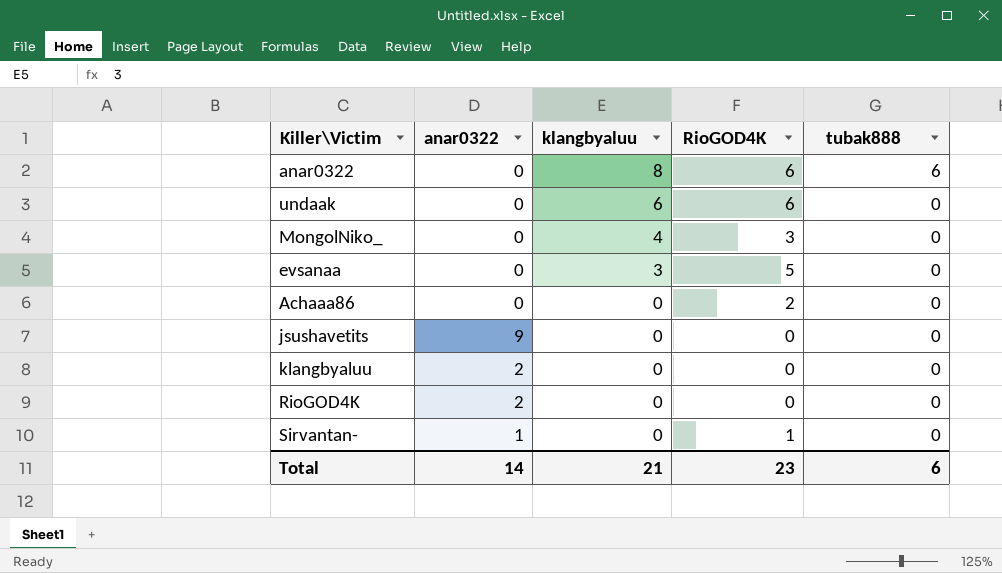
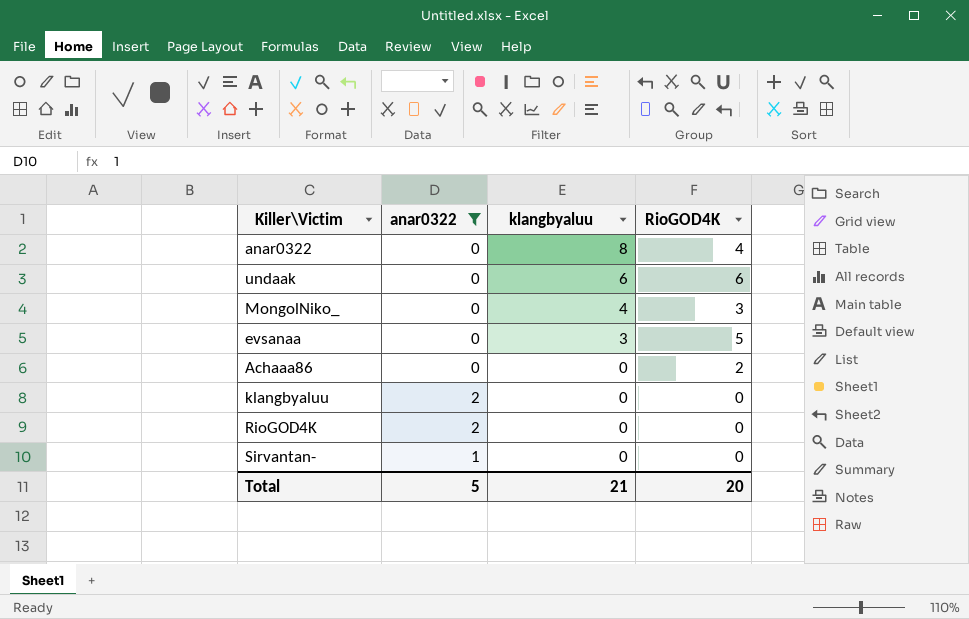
filter: none -> anar0322 != 9
column tubak888 | position: 5 -> none
anar0322 | RioGOD4K: 6 -> 4
Sirvantan- | RioGOD4K: 1 -> 0
Total | anar0322: 14 -> 5
Total | RioGOD4K: 23 -> 20

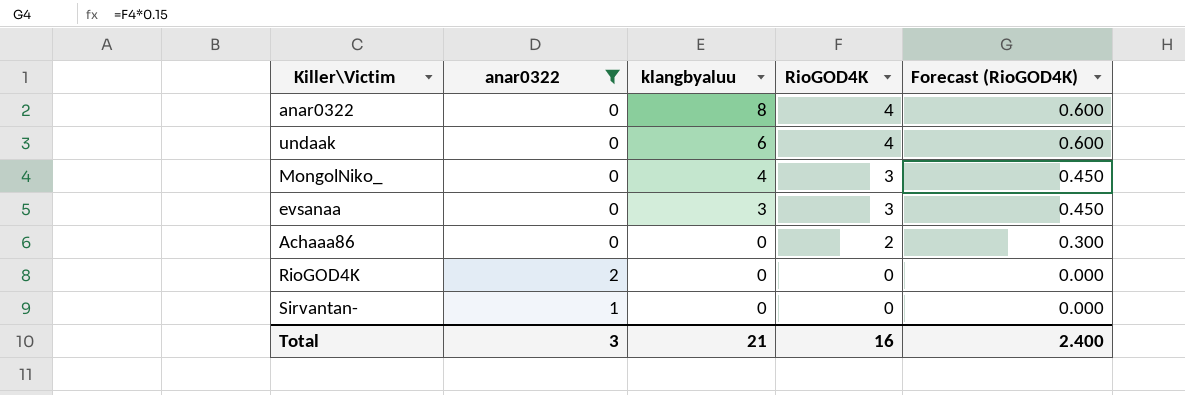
column Forecast (RioGOD4K) | formula: none -> [RioGOD4K] * 0.15
row klangbyaluu: 2 | 0 | 0 -> none
undaak | RioGOD4K: 6 -> 4
evsanaa | RioGOD4K: 5 -> 3
Total | anar0322: 5 -> 3
Total | RioGOD4K: 20 -> 16

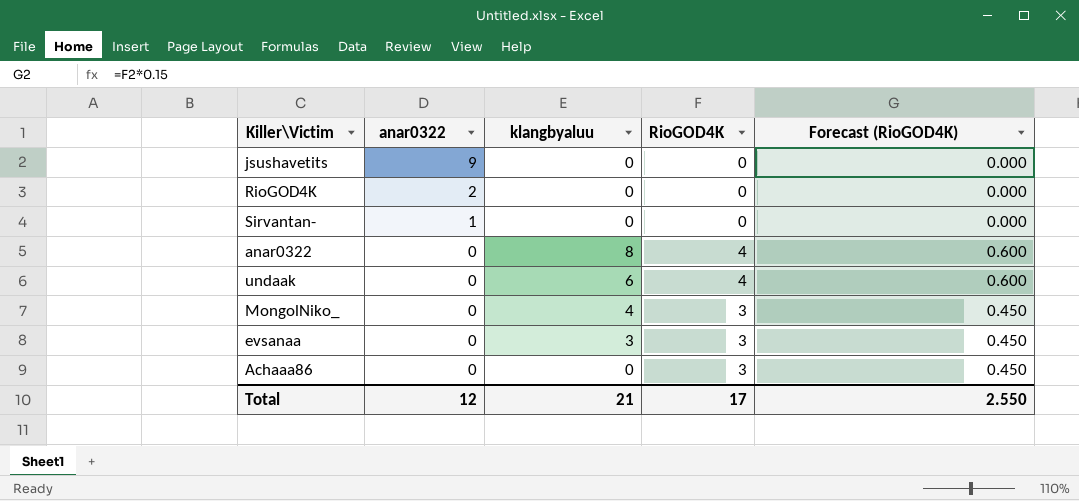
filter: anar0322 != 9 -> none
row order: klangbyaluu descending -> anar0322 descending
Achaaa86 | RioGOD4K: 2 -> 3
Achaaa86 | Forecast (RioGOD4K): 0.300 -> 0.450
Total | anar0322: 3 -> 12
Total | RioGOD4K: 16 -> 17
Total | Forecast (RioGOD4K): 2.400 -> 2.550

